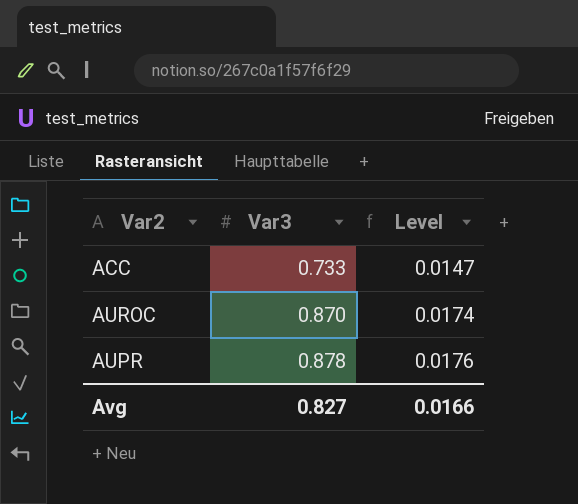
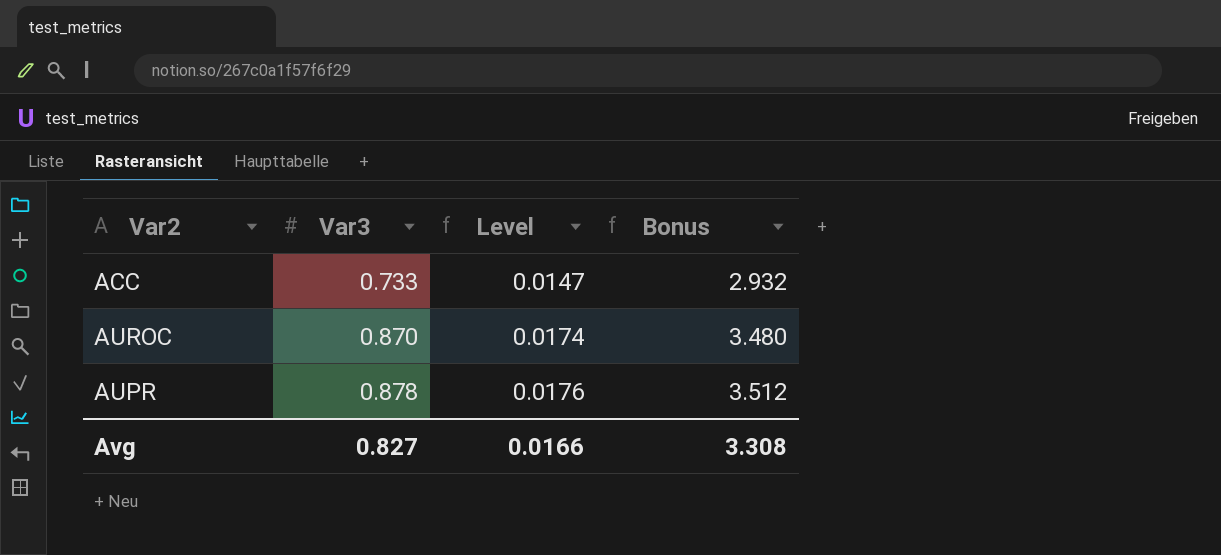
column Bonus | formula: none -> [Var3] * 4

